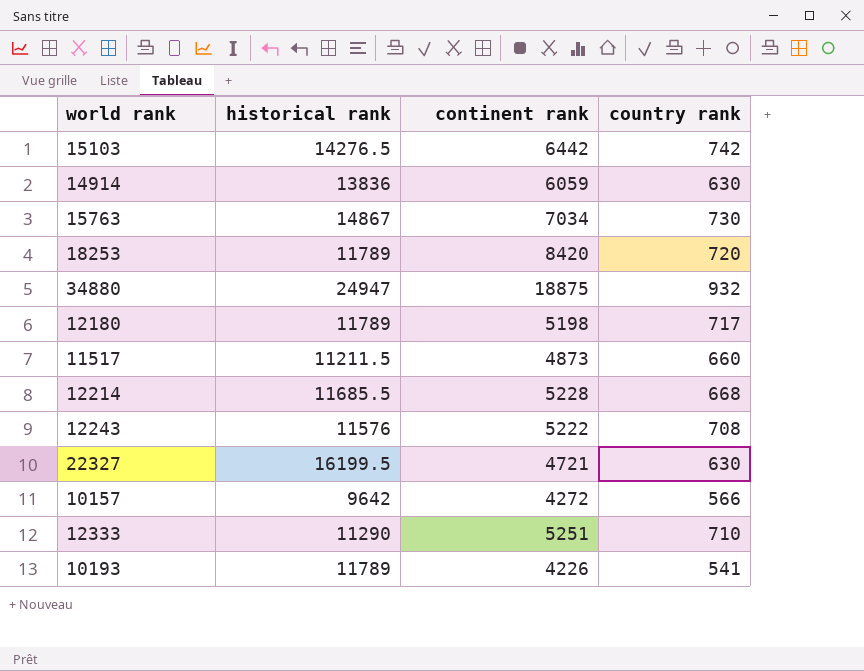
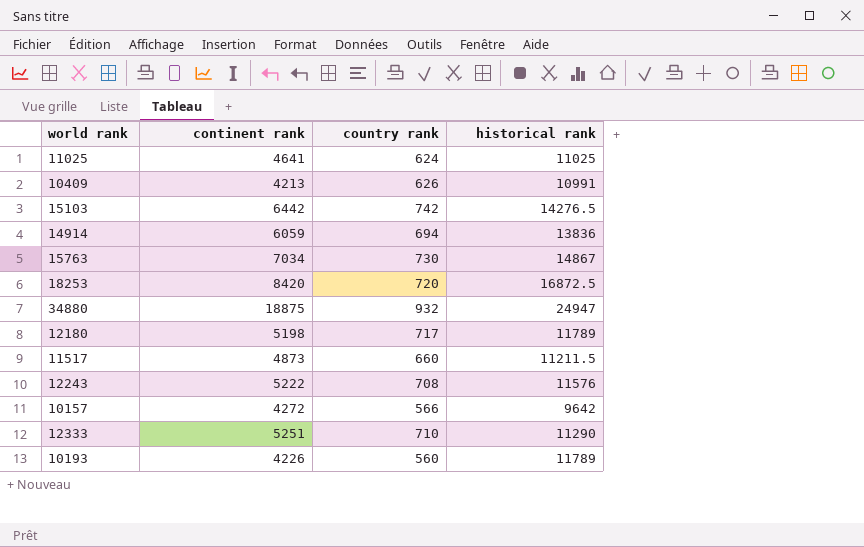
column historical rank | position: 2 -> 4
row 12214: 11685.5 | 5228 | 668 -> none
row 22327: 16199.5 | 4721 | 630 -> none
row 11025: none -> 4641 | 624 | 11025
row 10409: none -> 4213 | 626 | 10991
14914 | country rank: 630 -> 694
18253 | historical rank: 11789 -> 16872.5
10193 | country rank: 541 -> 560

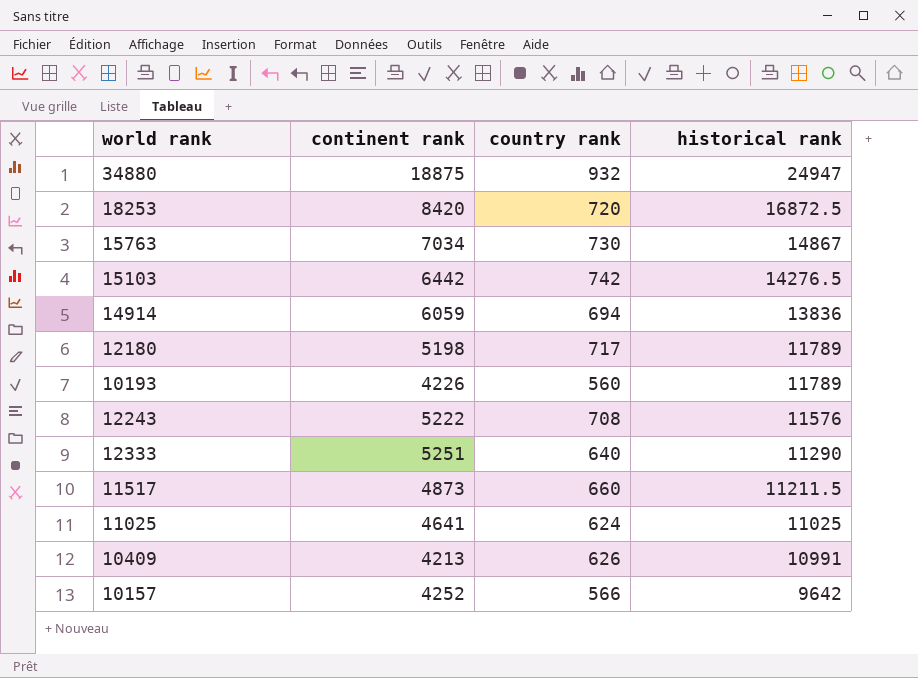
row order: none -> historical rank descending
12333 | country rank: 710 -> 640
10157 | continent rank: 4272 -> 4252

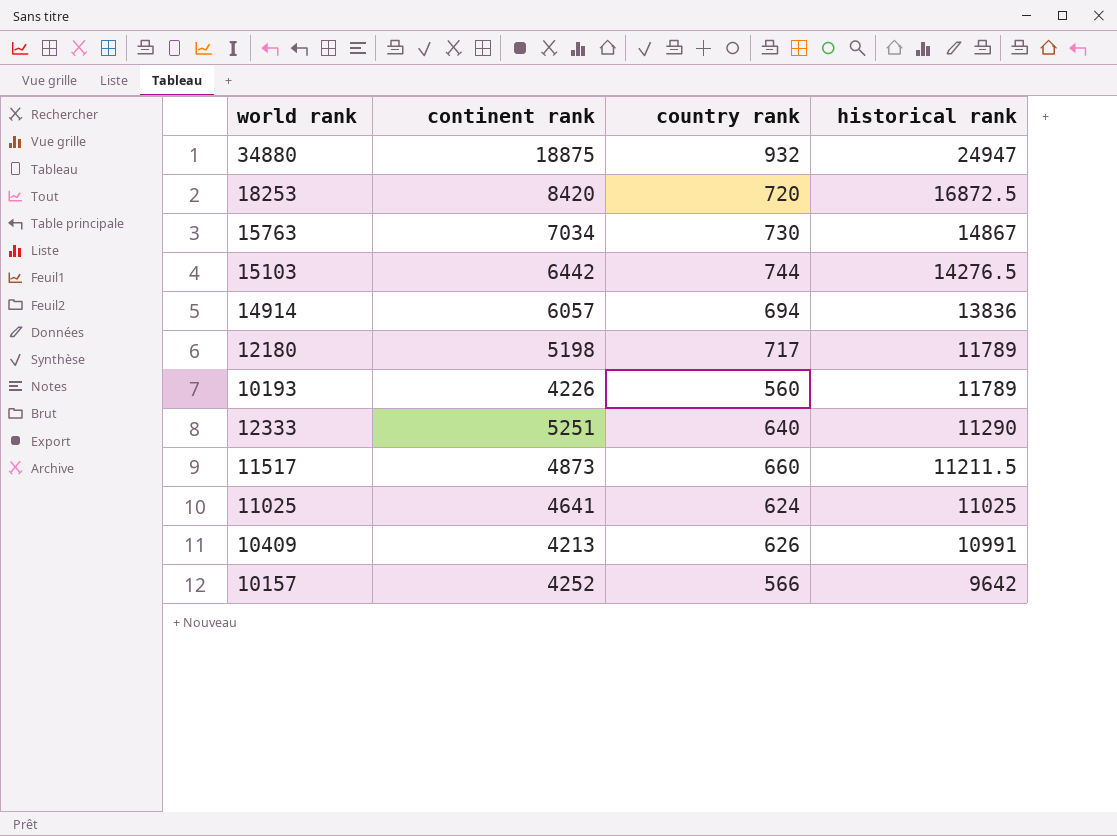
row 12243: 5222 | 708 | 11576 -> none
15103 | country rank: 742 -> 744
14914 | continent rank: 6059 -> 6057

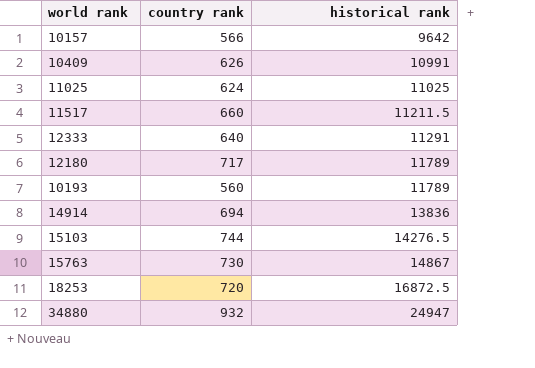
row order: historical rank descending -> historical rank ascending
column continent rank | position: 2 -> none
12333 | historical rank: 11290 -> 11291

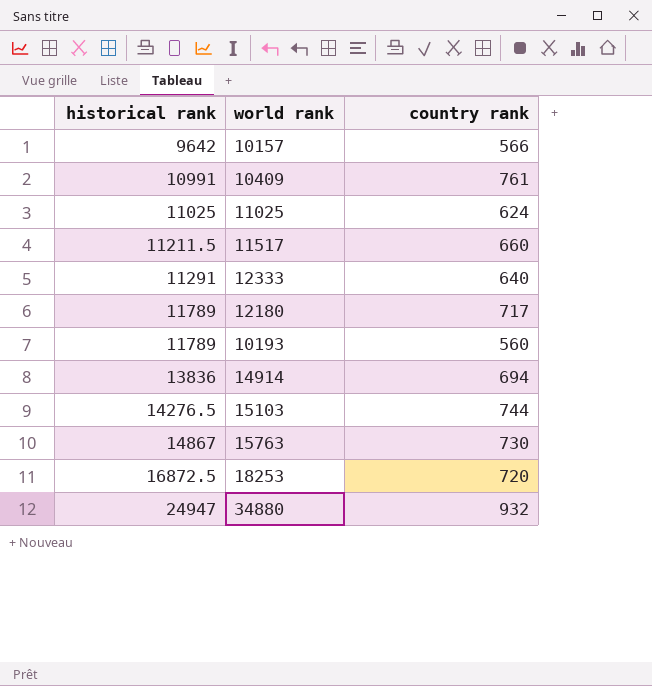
column historical rank | position: 3 -> 1
10409 | country rank: 626 -> 761

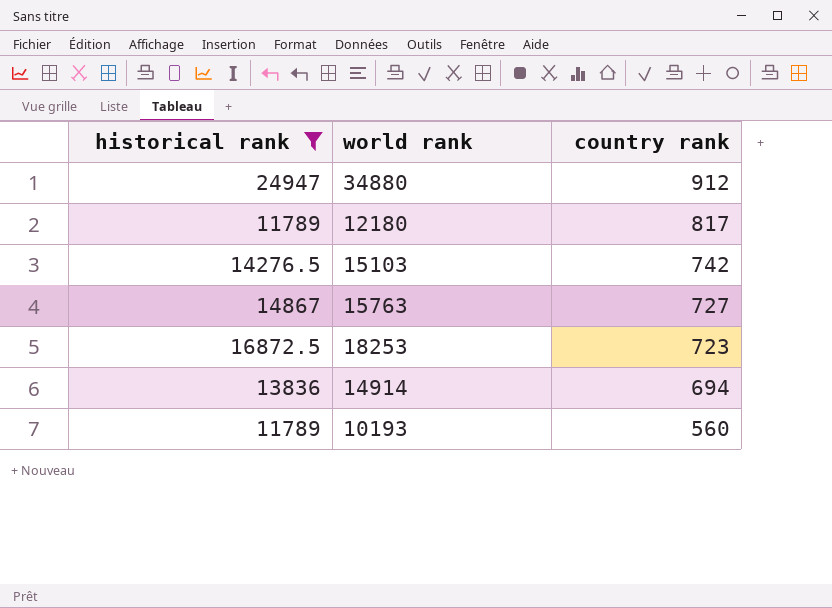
filter: none -> historical rank >= 11789
row order: historical rank ascending -> country rank descending
34880 | country rank: 932 -> 912
12180 | country rank: 717 -> 817
15103 | country rank: 744 -> 742
15763 | country rank: 730 -> 727
18253 | country rank: 720 -> 723

